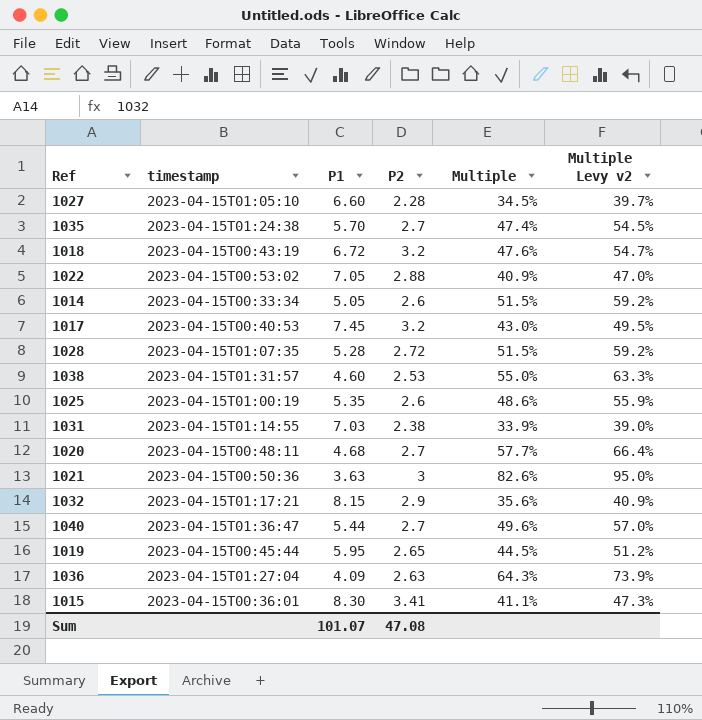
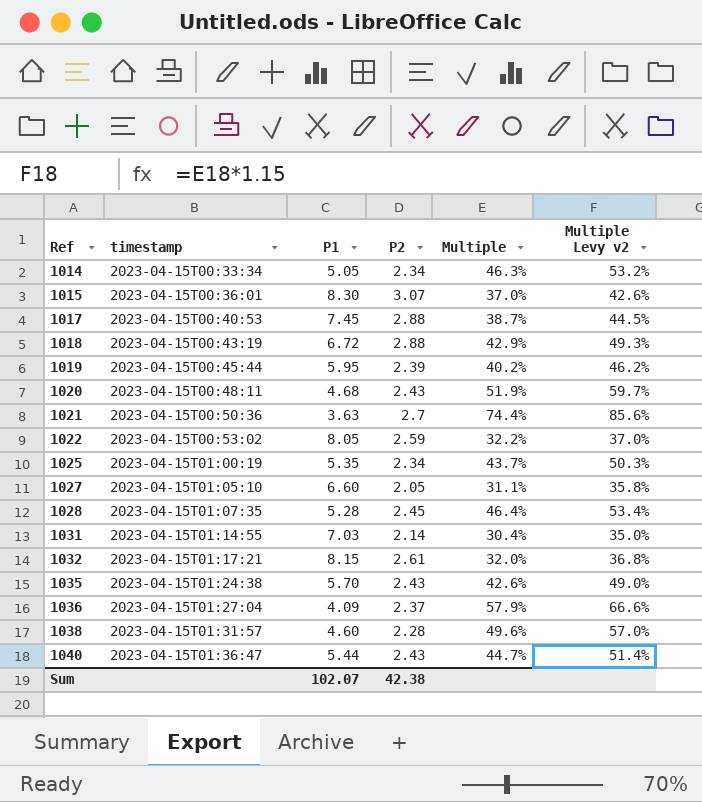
row order: none -> Ref ascending
1014 | P2: 2.6 -> 2.34
1014 | Multiple: 51.5% -> 46.3%
1014 | Multiple Levy v2: 59.2% -> 53.2%
1015 | P2: 3.41 -> 3.07
1015 | Multiple: 41.1% -> 37.0%
1015 | Multiple Levy v2: 47.3% -> 42.6%
1017 | P2: 3.2 -> 2.88
1017 | Multiple: 43.0% -> 38.7%
1017 | Multiple Levy v2: 49.5% -> 44.5%
1018 | P2: 3.2 -> 2.88
1018 | Multiple: 47.6% -> 42.9%
1018 | Multiple Levy v2: 54.7% -> 49.3%
1019 | P2: 2.65 -> 2.39
1019 | Multiple: 44.5% -> 40.2%
1019 | Multiple Levy v2: 51.2% -> 46.2%
1020 | P2: 2.7 -> 2.43
1020 | Multiple: 57.7% -> 51.9%
1020 | Multiple Levy v2: 66.4% -> 59.7%
1021 | P2: 3 -> 2.7
1021 | Multiple: 82.6% -> 74.4%
1021 | Multiple Levy v2: 95.0% -> 85.6%
1022 | P1: 7.05 -> 8.05
1022 | P2: 2.88 -> 2.59
1022 | Multiple: 40.9% -> 32.2%
1022 | Multiple Levy v2: 47.0% -> 37.0%
1025 | P2: 2.6 -> 2.34
1025 | Multiple: 48.6% -> 43.7%
1025 | Multiple Levy v2: 55.9% -> 50.3%
1027 | P2: 2.28 -> 2.05
1027 | Multiple: 34.5% -> 31.1%
1027 | Multiple Levy v2: 39.7% -> 35.8%
1028 | P2: 2.72 -> 2.45
1028 | Multiple: 51.5% -> 46.4%
1028 | Multiple Levy v2: 59.2% -> 53.4%
1031 | P2: 2.38 -> 2.14
1031 | Multiple: 33.9% -> 30.4%
1031 | Multiple Levy v2: 39.0% -> 35.0%
1032 | P2: 2.9 -> 2.61
1032 | Multiple: 35.6% -> 32.0%
1032 | Multiple Levy v2: 40.9% -> 36.8%
1035 | P2: 2.7 -> 2.43
1035 | Multiple: 47.4% -> 42.6%
1035 | Multiple Levy v2: 54.5% -> 49.0%
1036 | P2: 2.63 -> 2.37
1036 | Multiple: 64.3% -> 57.9%
1036 | Multiple Levy v2: 73.9% -> 66.6%
1038 | P2: 2.53 -> 2.28
1038 | Multiple: 55.0% -> 49.6%
1038 | Multiple Levy v2: 63.3% -> 57.0%
1040 | P2: 2.7 -> 2.43
1040 | Multiple: 49.6% -> 44.7%
1040 | Multiple Levy v2: 57.0% -> 51.4%
Sum | P1: 101.07 -> 102.07
Sum | P2: 47.08 -> 42.38

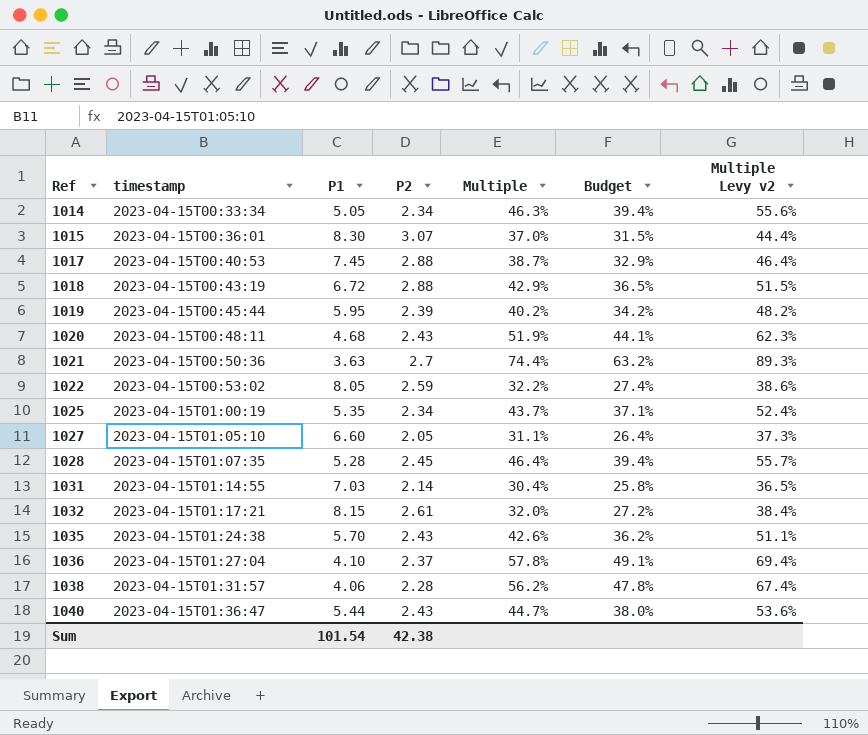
column Budget | formula: none -> [Multiple] * 0.85
column Multiple Levy v2 | formula: [Multiple] * 1.15 -> [Multiple] * 1.2
1036 | P1: 4.09 -> 4.10
1036 | Multiple: 57.9% -> 57.8%
1038 | P1: 4.60 -> 4.06
1038 | Multiple: 49.6% -> 56.2%
Sum | P1: 102.07 -> 101.54

